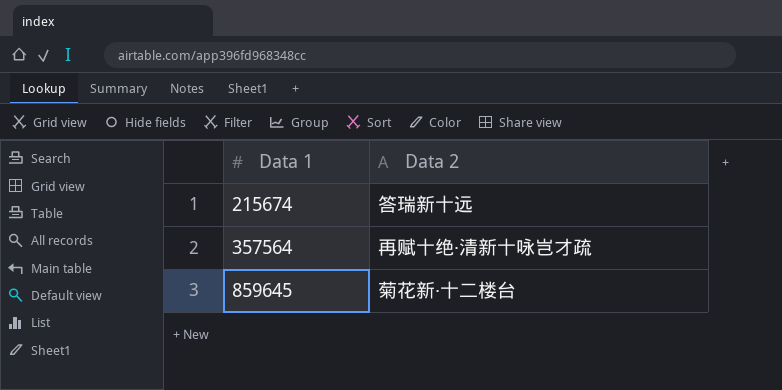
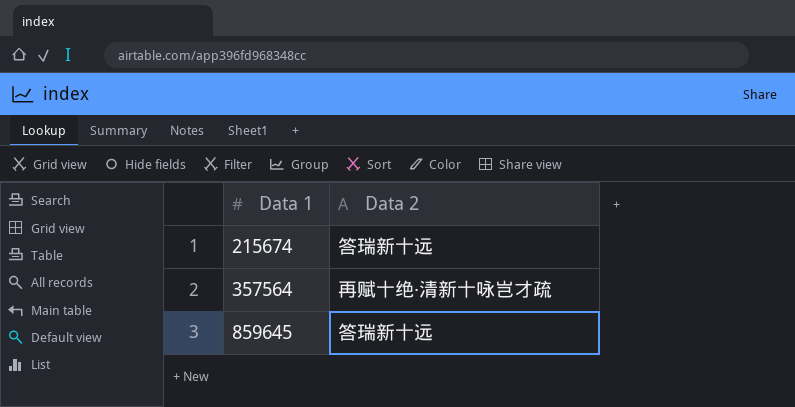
859645 | Data 2: 菊花新·十二楼台 -> 答瑞新十远

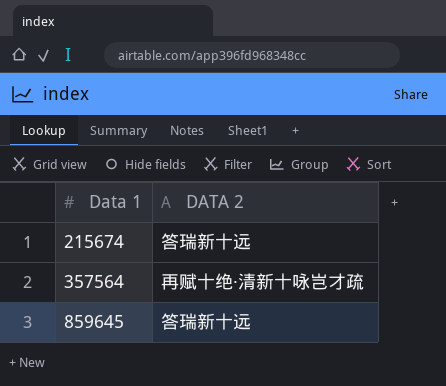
column name: Data 2 -> DATA 2

